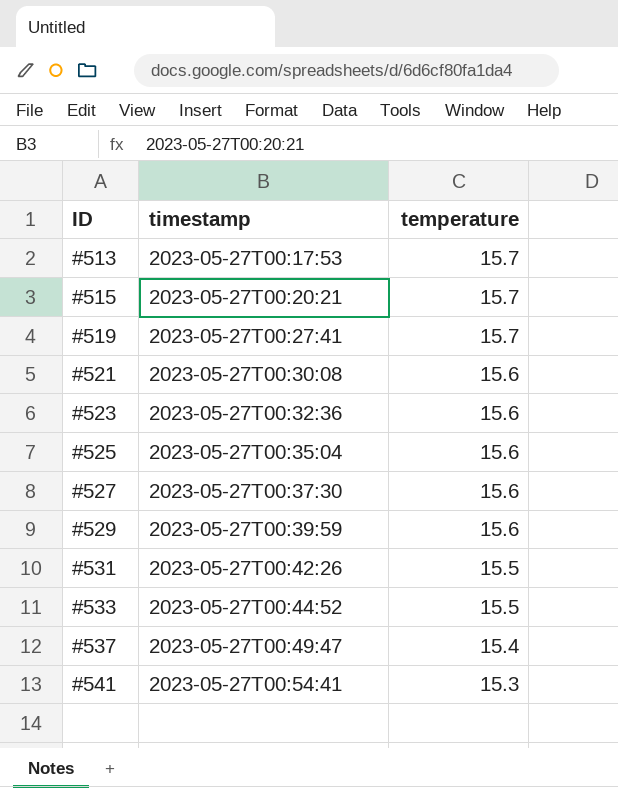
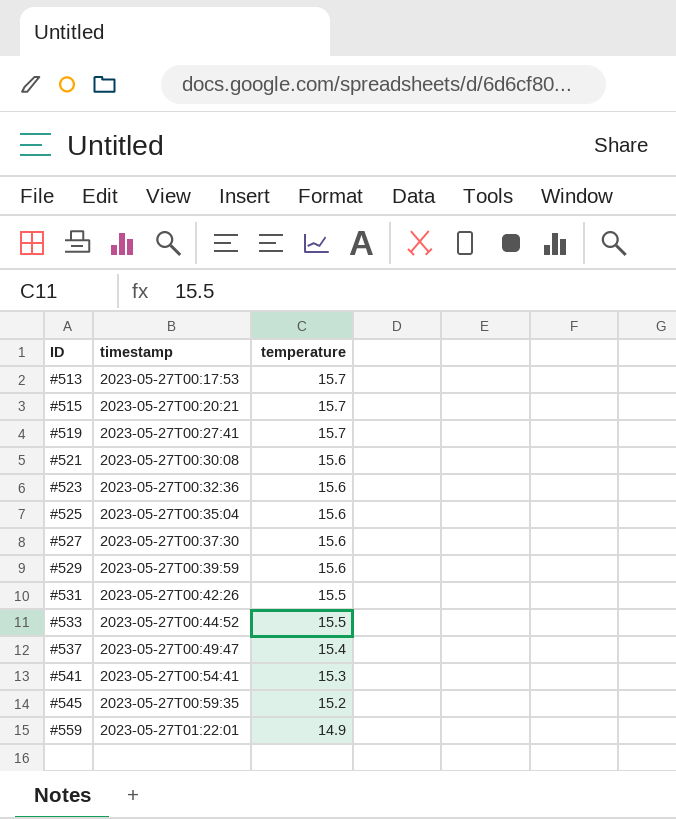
row #545: none -> 2023-05-27T00:59:35 | 15.2
row #559: none -> 2023-05-27T01:22:01 | 14.9

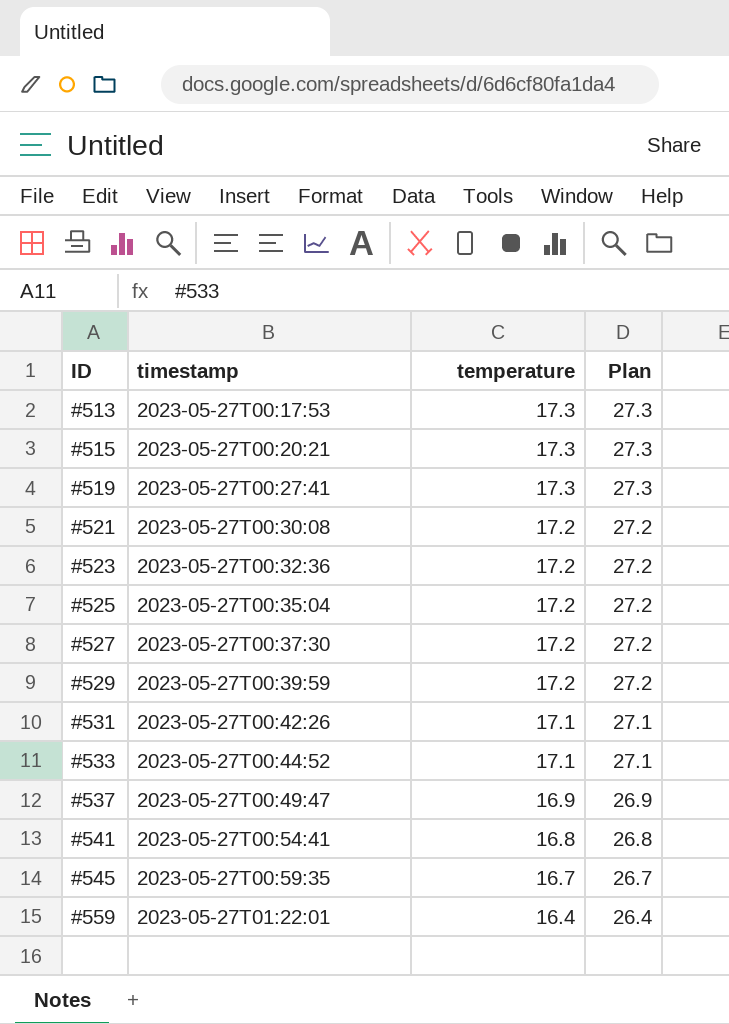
column Plan | formula: none -> [temperature] + 10
#513 | temperature: 15.7 -> 17.3
#515 | temperature: 15.7 -> 17.3
#519 | temperature: 15.7 -> 17.3
#521 | temperature: 15.6 -> 17.2
#523 | temperature: 15.6 -> 17.2
#525 | temperature: 15.6 -> 17.2
#527 | temperature: 15.6 -> 17.2
#529 | temperature: 15.6 -> 17.2
#531 | temperature: 15.5 -> 17.1
#533 | temperature: 15.5 -> 17.1
#537 | temperature: 15.4 -> 16.9
#541 | temperature: 15.3 -> 16.8
#545 | temperature: 15.2 -> 16.7
#559 | temperature: 14.9 -> 16.4

